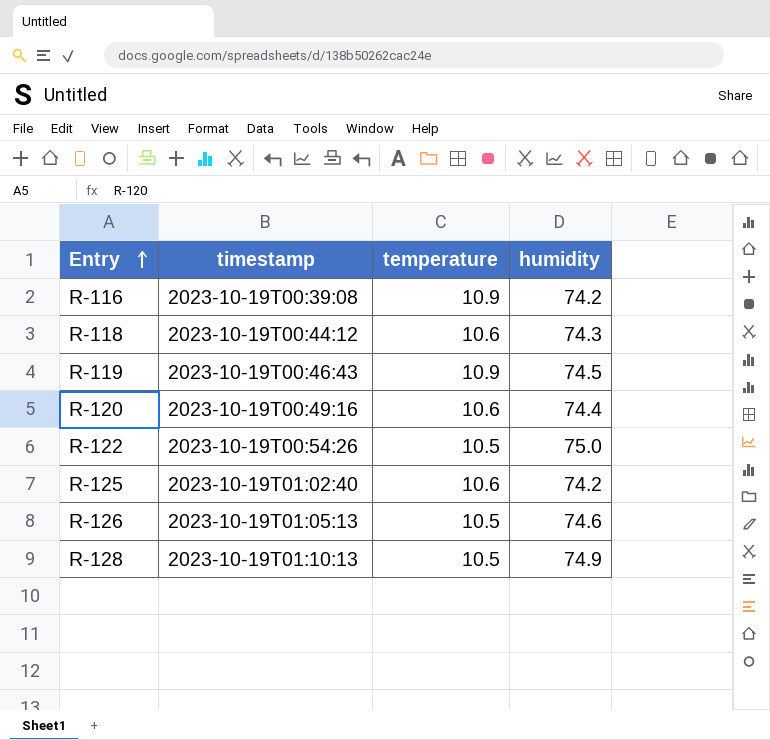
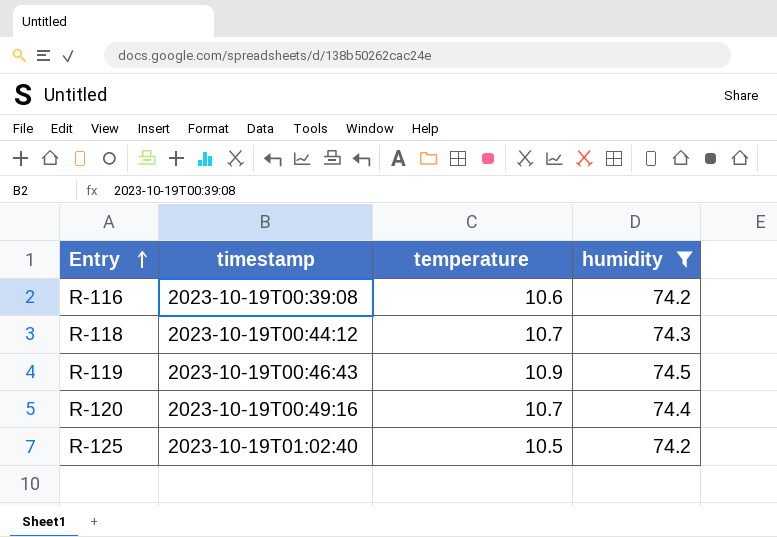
filter: none -> humidity <= 74.5
R-116 | temperature: 10.9 -> 10.6
R-118 | temperature: 10.6 -> 10.7
R-120 | temperature: 10.6 -> 10.7
R-125 | temperature: 10.6 -> 10.5

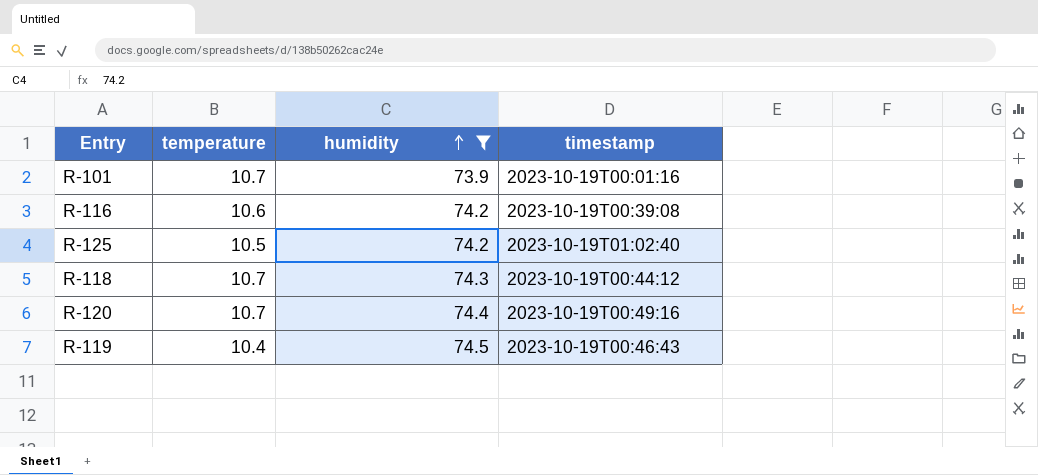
row order: Entry ascending -> humidity ascending
column timestamp | position: 2 -> 4
row R-101: none -> 10.7 | 73.9 | 2023-10-19T00:01:16
R-119 | temperature: 10.9 -> 10.4

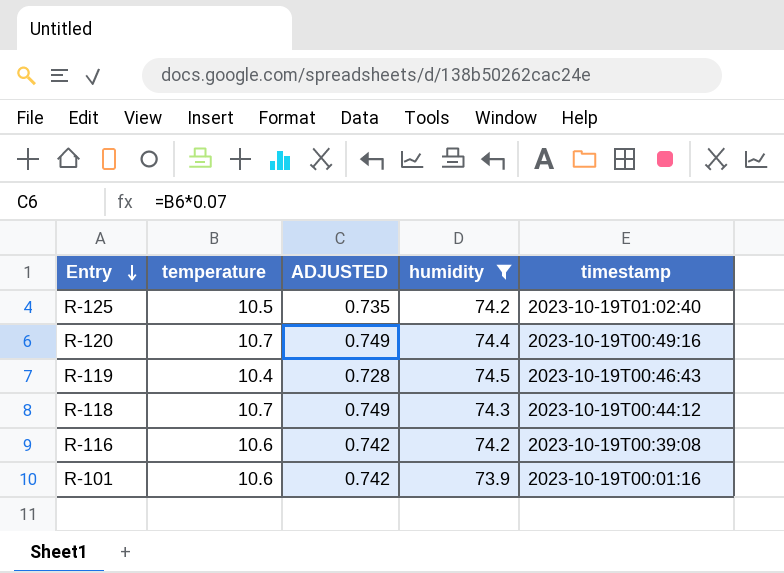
row order: humidity ascending -> Entry descending
column ADJUSTED | formula: none -> [temperature] * 0.07
R-101 | temperature: 10.7 -> 10.6

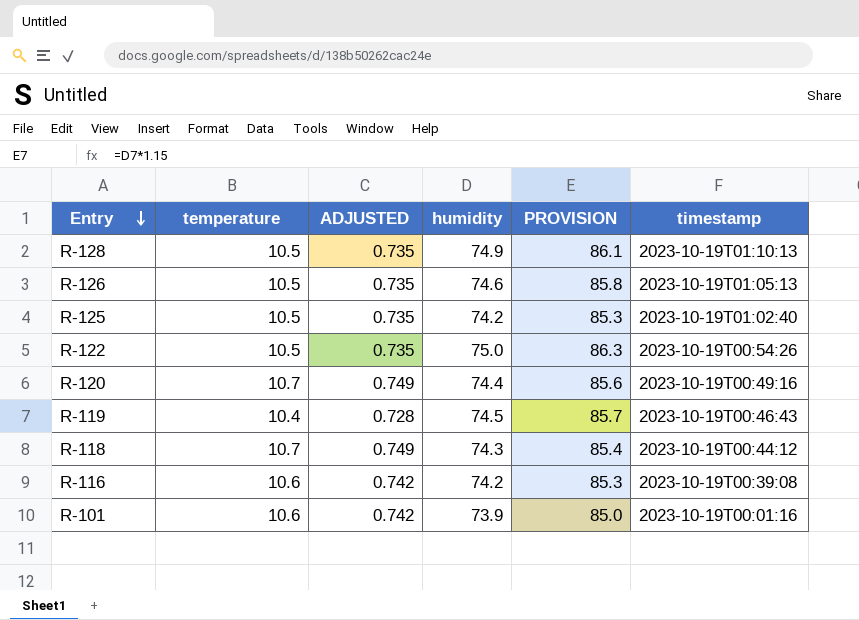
filter: humidity <= 74.5 -> none
column PROVISION | formula: none -> [humidity] * 1.15

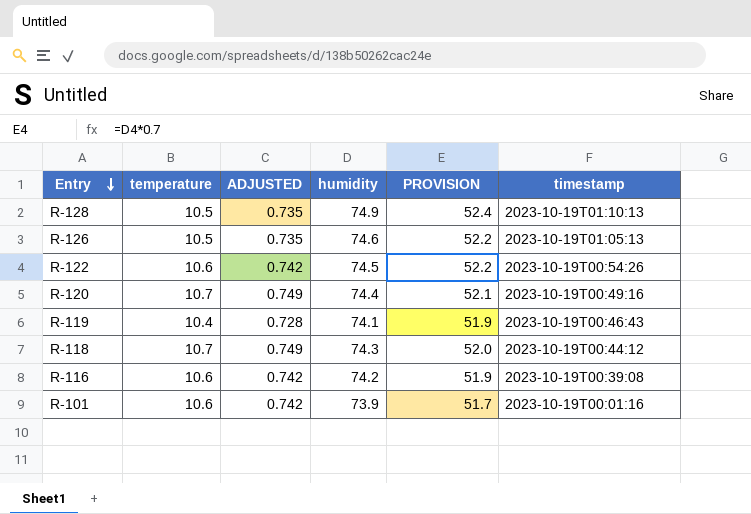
column PROVISION | formula: [humidity] * 1.15 -> [humidity] * 0.7
row R-125: 10.5 | 0.735 | 74.2 | 85.3 | 2023-10-19T01:02:40 -> none
R-122 | temperature: 10.5 -> 10.6
R-122 | ADJUSTED: 0.735 -> 0.742
R-122 | humidity: 75.0 -> 74.5
R-119 | humidity: 74.5 -> 74.1

